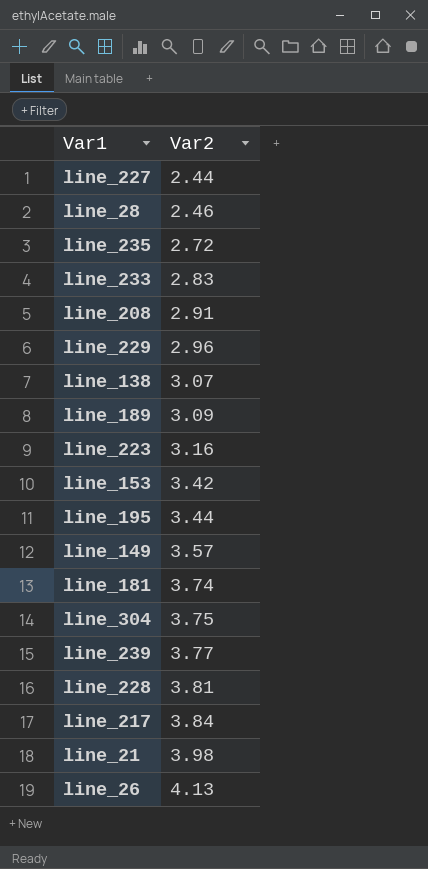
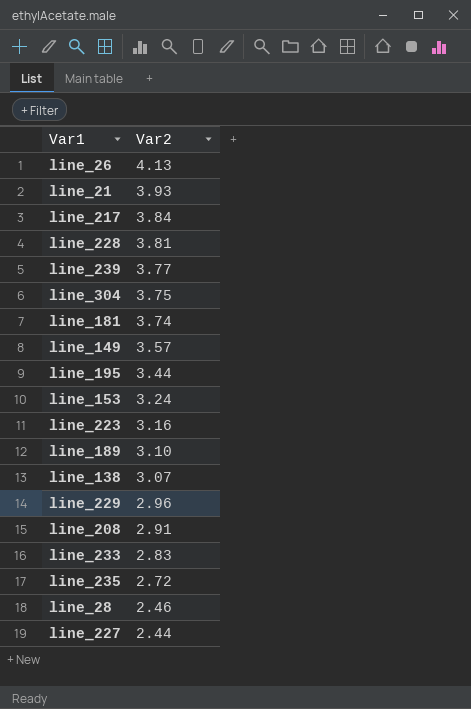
row order: Var2 ascending -> Var2 descending
line_21 | Var2: 3.98 -> 3.93
line_153 | Var2: 3.42 -> 3.24
line_189 | Var2: 3.09 -> 3.10

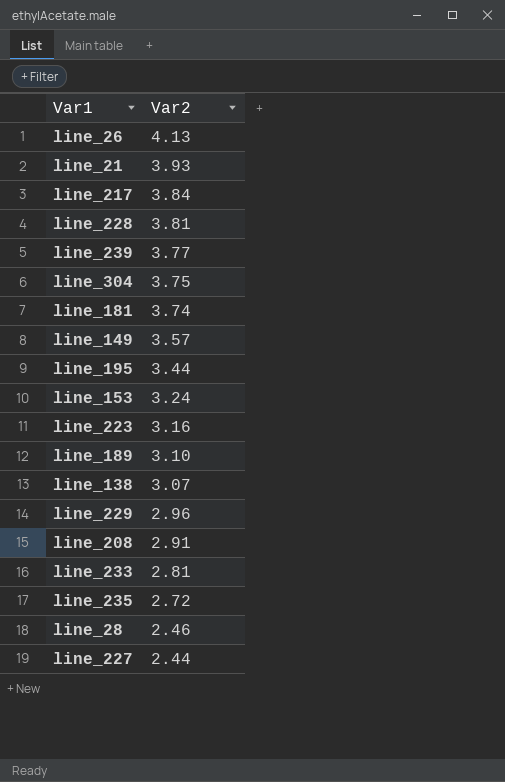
line_233 | Var2: 2.83 -> 2.81

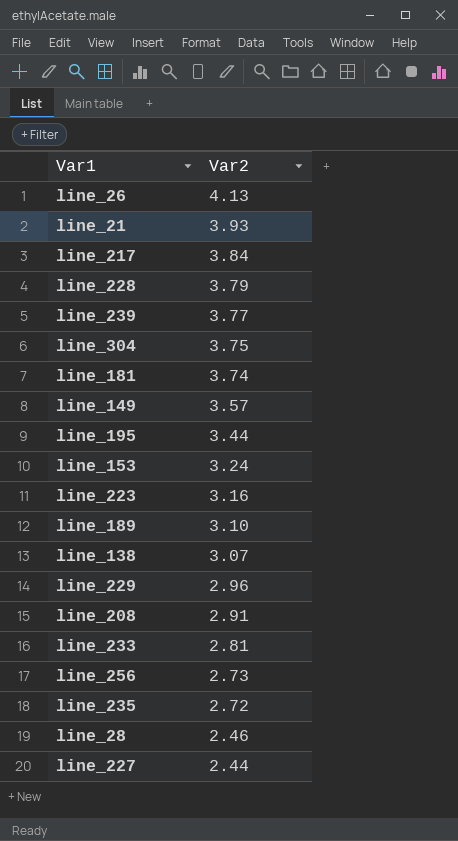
line_228 | Var2: 3.81 -> 3.79
row line_256: none -> 2.73

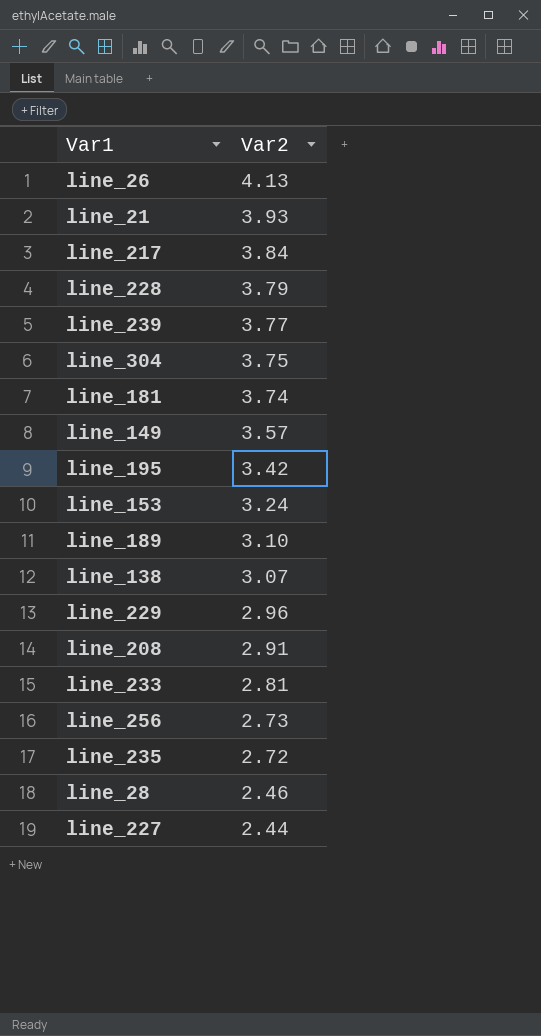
row line_223: 3.16 -> none
line_195 | Var2: 3.44 -> 3.42

